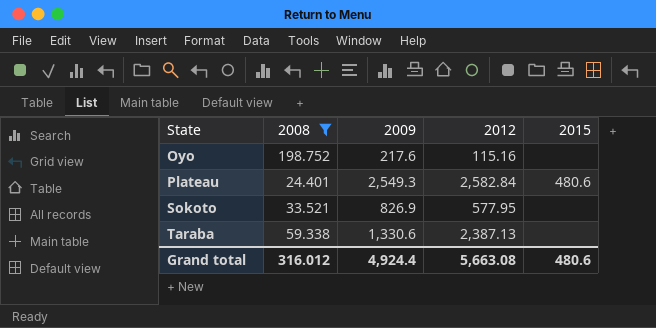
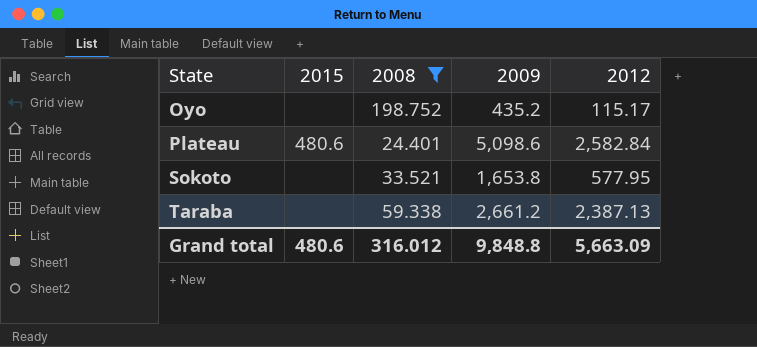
column 2015 | position: 5 -> 2
Oyo | 2009: 217.6 -> 435.2
Oyo | 2012: 115.16 -> 115.17
Plateau | 2009: 2,549.3 -> 5,098.6
Sokoto | 2009: 826.9 -> 1,653.8
Taraba | 2009: 1,330.6 -> 2,661.2
Grand total | 2009: 4,924.4 -> 9,848.8
Grand total | 2012: 5,663.08 -> 5,663.09

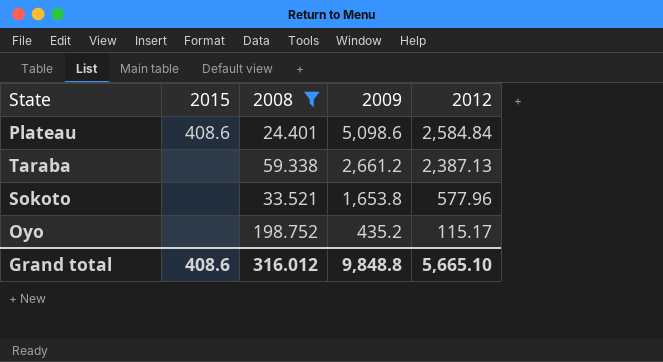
row order: State ascending -> 2009 descending
Plateau | 2015: 480.6 -> 408.6
Plateau | 2012: 2,582.84 -> 2,584.84
Sokoto | 2012: 577.95 -> 577.96
Grand total | 2015: 480.6 -> 408.6
Grand total | 2012: 5,663.09 -> 5,665.10

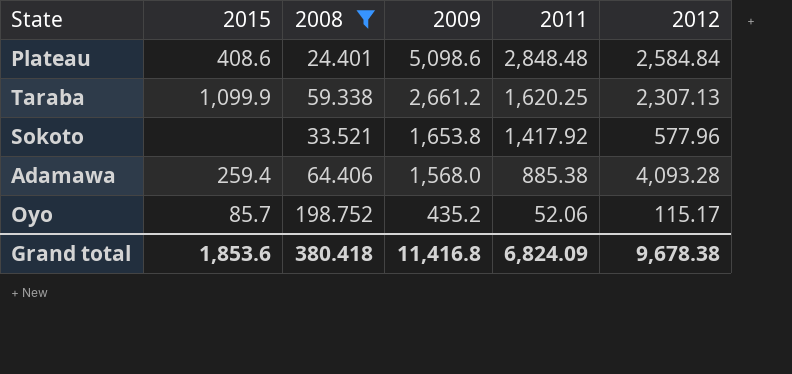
column 2011 | position: none -> 5
Taraba | 2015: none -> 1,099.9
Taraba | 2012: 2,387.13 -> 2,307.13
row Adamawa: none -> 259.4 | 64.406 | 1,568.0 | 885.38 | 4,093.28
Oyo | 2015: none -> 85.7
Grand total | 2015: 408.6 -> 1,853.6
Grand total | 2008: 316.012 -> 380.418
Grand total | 2009: 9,848.8 -> 11,416.8
Grand total | 2012: 5,665.10 -> 9,678.38

